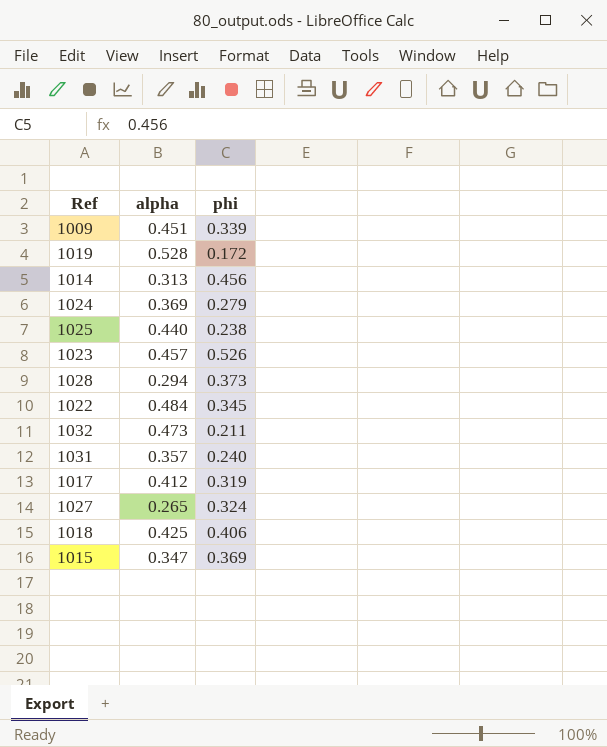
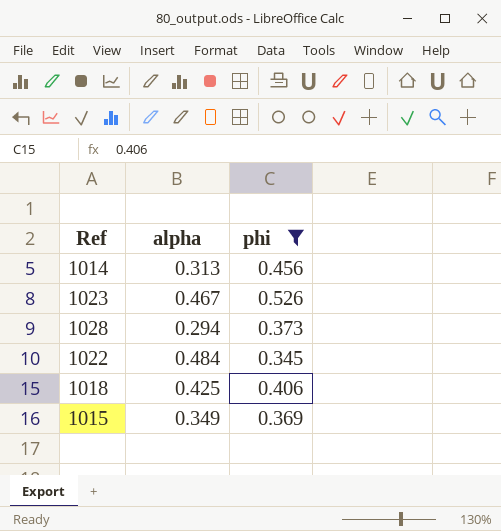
filter: none -> phi >= 0.345
1023 | alpha: 0.457 -> 0.467
1015 | alpha: 0.347 -> 0.349

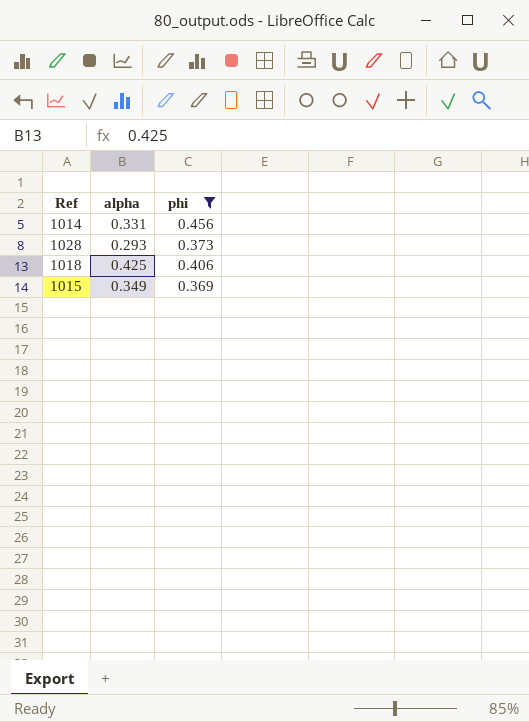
row 1023: 0.467 | 0.526 -> none
row 1022: 0.484 | 0.345 -> none
1014 | alpha: 0.313 -> 0.331
1028 | alpha: 0.294 -> 0.293

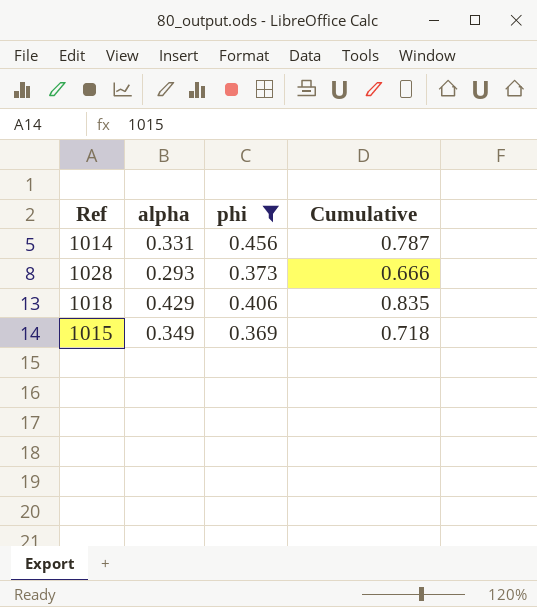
column Cumulative | formula: none -> [alpha] + [phi]
1018 | alpha: 0.425 -> 0.429

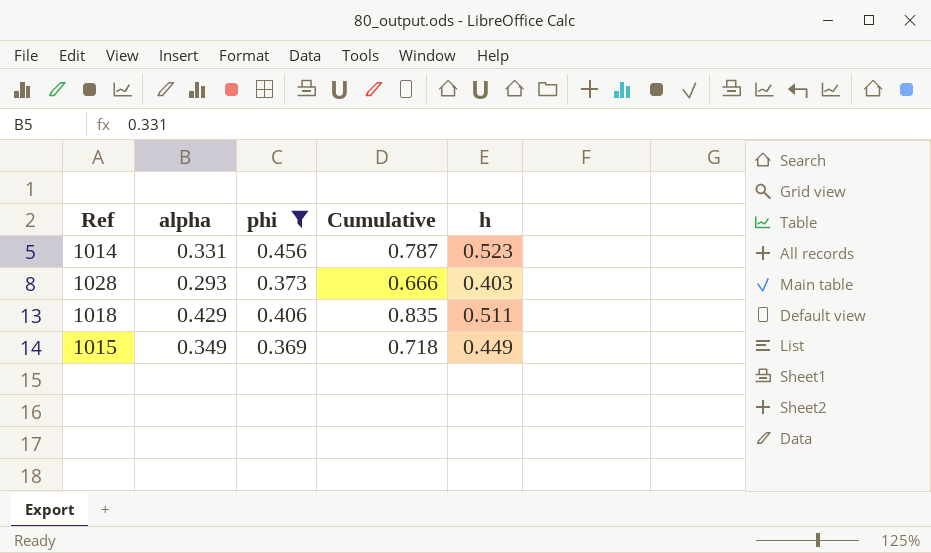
column h | position: none -> 5

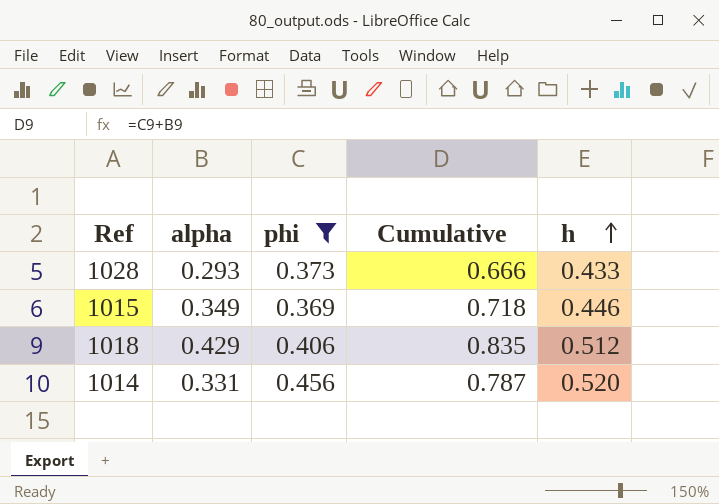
row order: none -> h ascending
1028 | h: 0.403 -> 0.433
1015 | h: 0.449 -> 0.446
1018 | h: 0.511 -> 0.512
1014 | h: 0.523 -> 0.520

